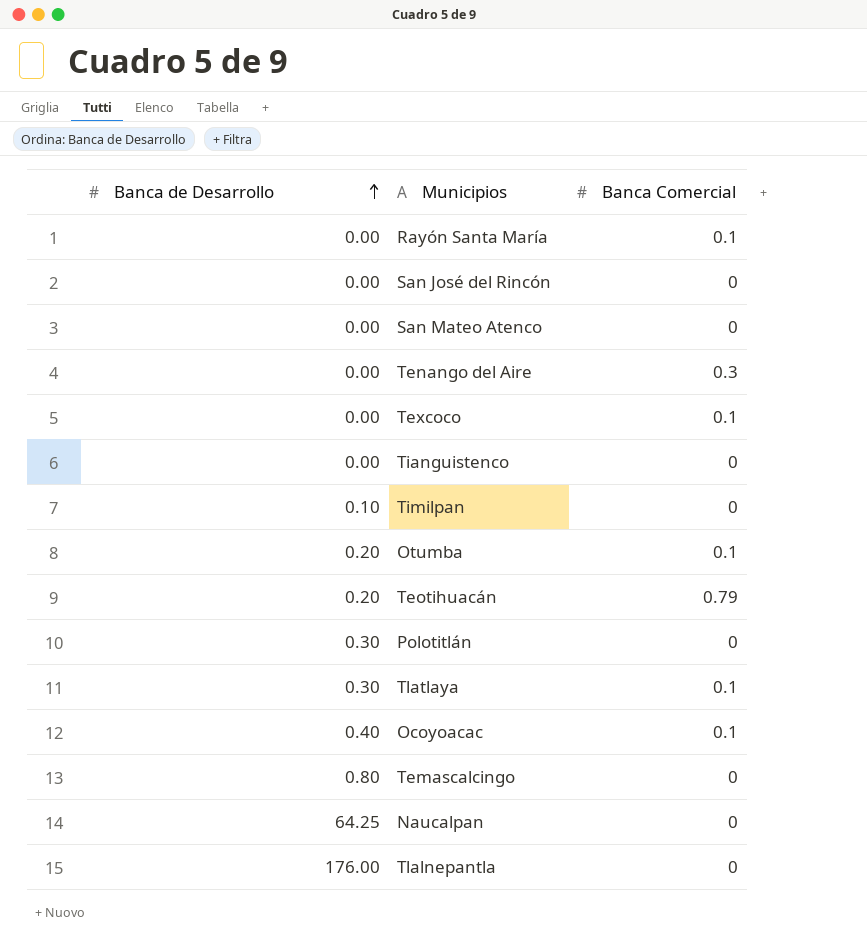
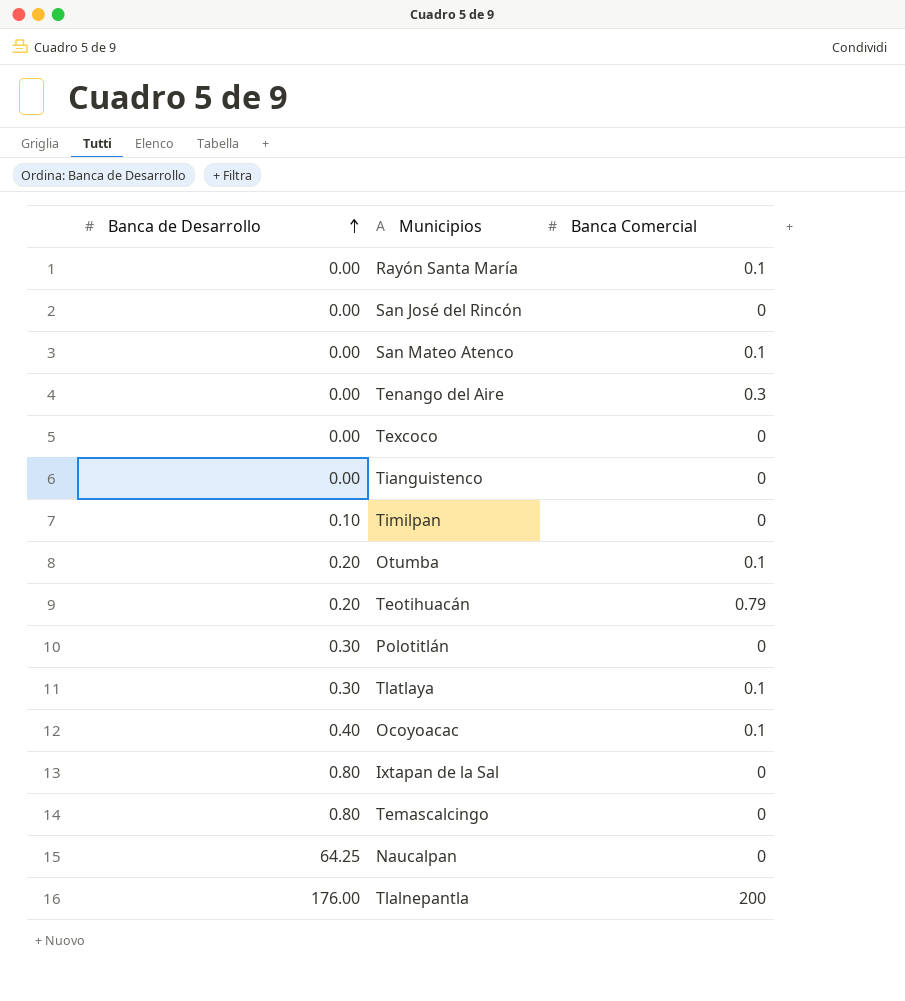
San Mateo Atenco | Banca Comercial: 0 -> 0.1
Texcoco | Banca Comercial: 0.1 -> 0
row Ixtapan de la Sal: none -> 0.80 | 0
Tlalnepantla | Banca Comercial: 0 -> 200

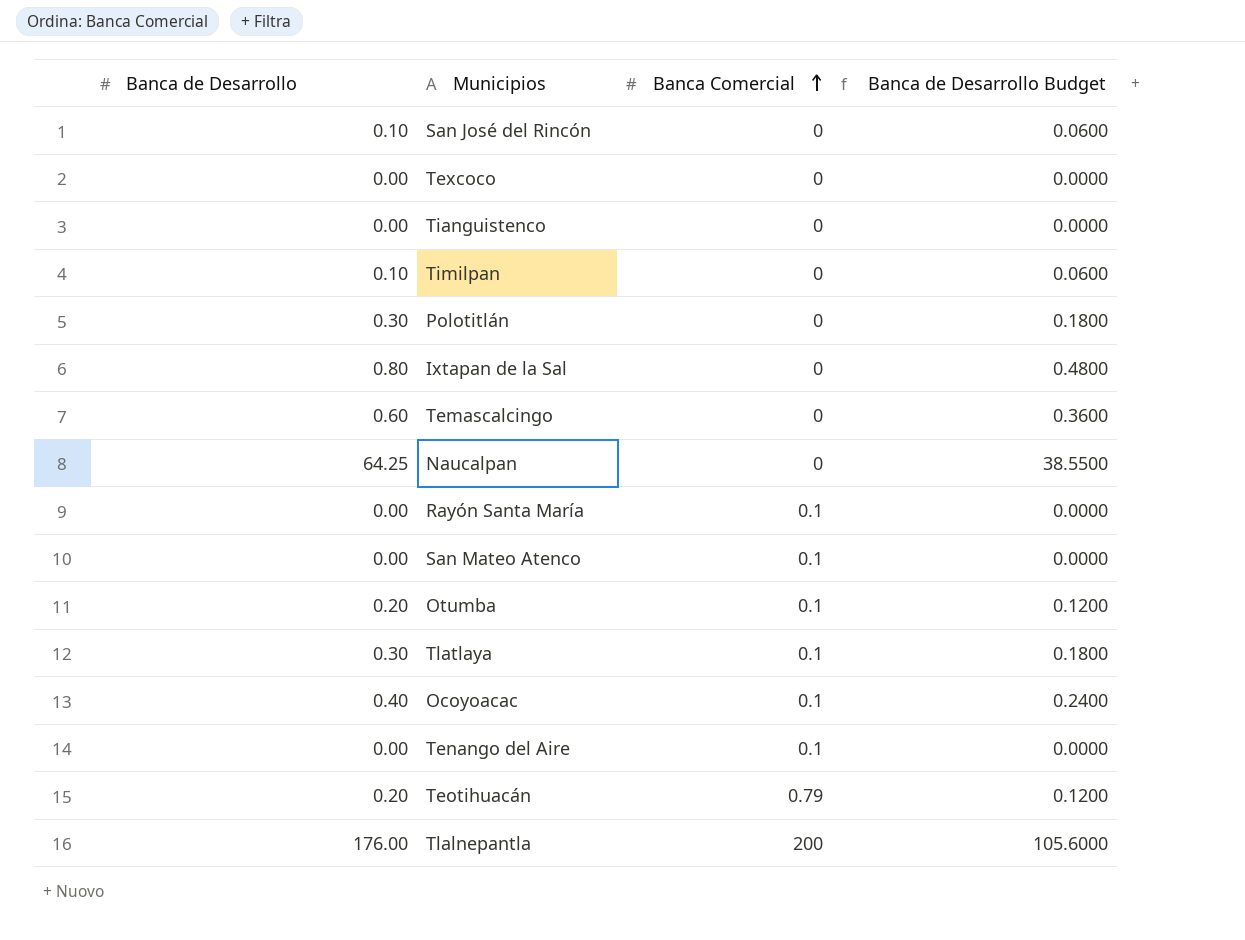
row order: Banca de Desarrollo ascending -> Banca Comercial ascending
column Banca de Desarrollo Budget | formula: none -> [Banca de Desarrollo] * 0.6
San José del Rincón | Banca de Desarrollo: 0.00 -> 0.10
Temascalcingo | Banca de Desarrollo: 0.80 -> 0.60
Tenango del Aire | Banca Comercial: 0.3 -> 0.1

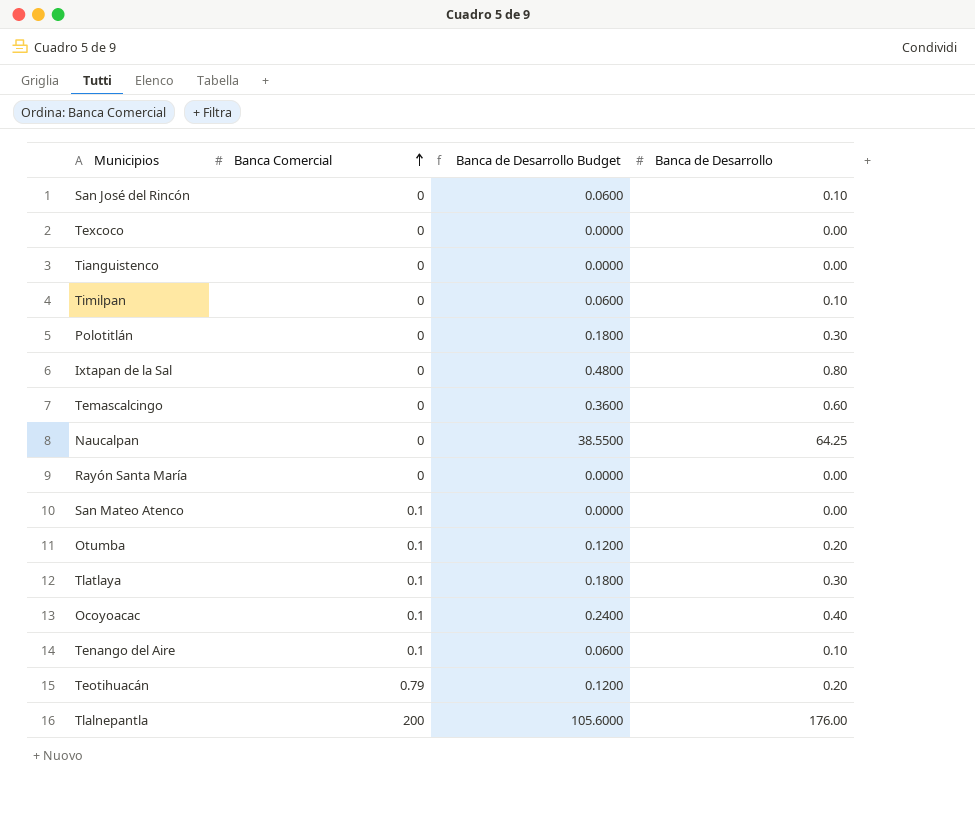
column Banca de Desarrollo | position: 1 -> 4
Rayón Santa María | Banca Comercial: 0.1 -> 0
Tenango del Aire | Banca de Desarrollo Budget: 0.0000 -> 0.0600
Tenango del Aire | Banca de Desarrollo: 0.00 -> 0.10

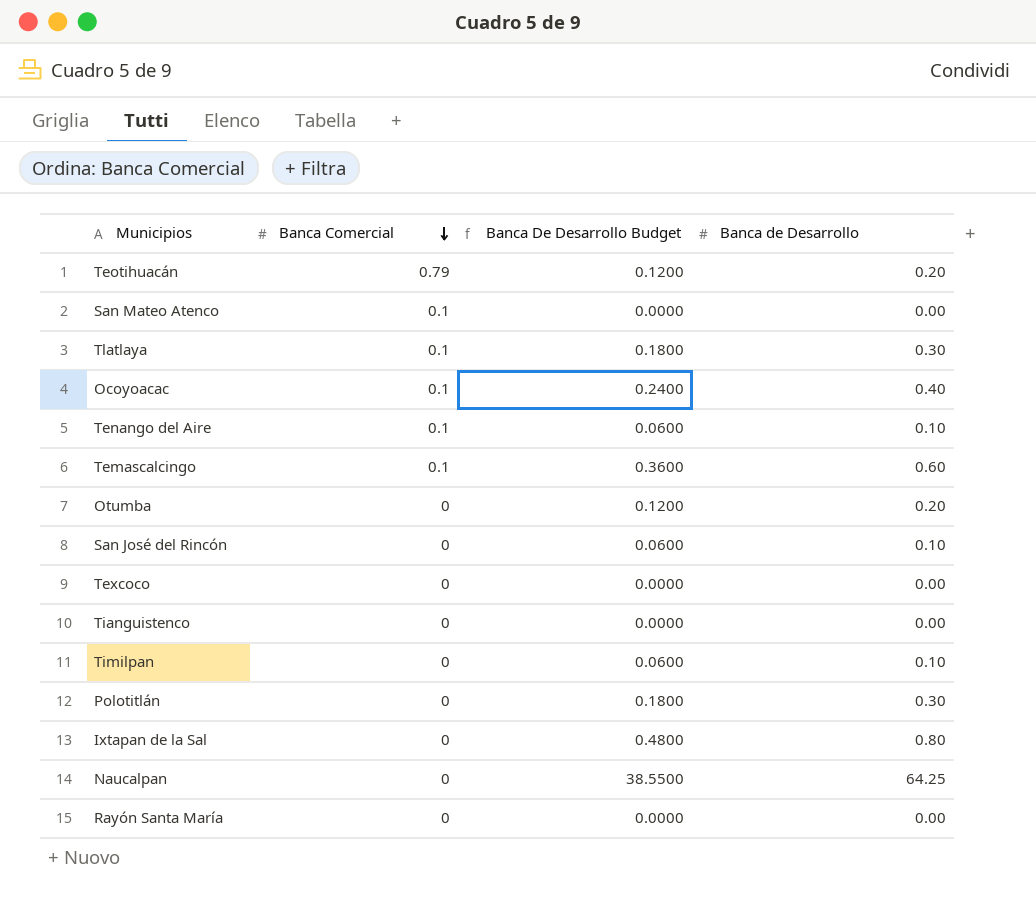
row order: Banca Comercial ascending -> Banca Comercial descending
column name: Banca de Desarrollo Budget -> Banca De Desarrollo Budget
row Tlalnepantla: 200 | 105.6000 | 176.00 -> none
Temascalcingo | Banca Comercial: 0 -> 0.1
Otumba | Banca Comercial: 0.1 -> 0

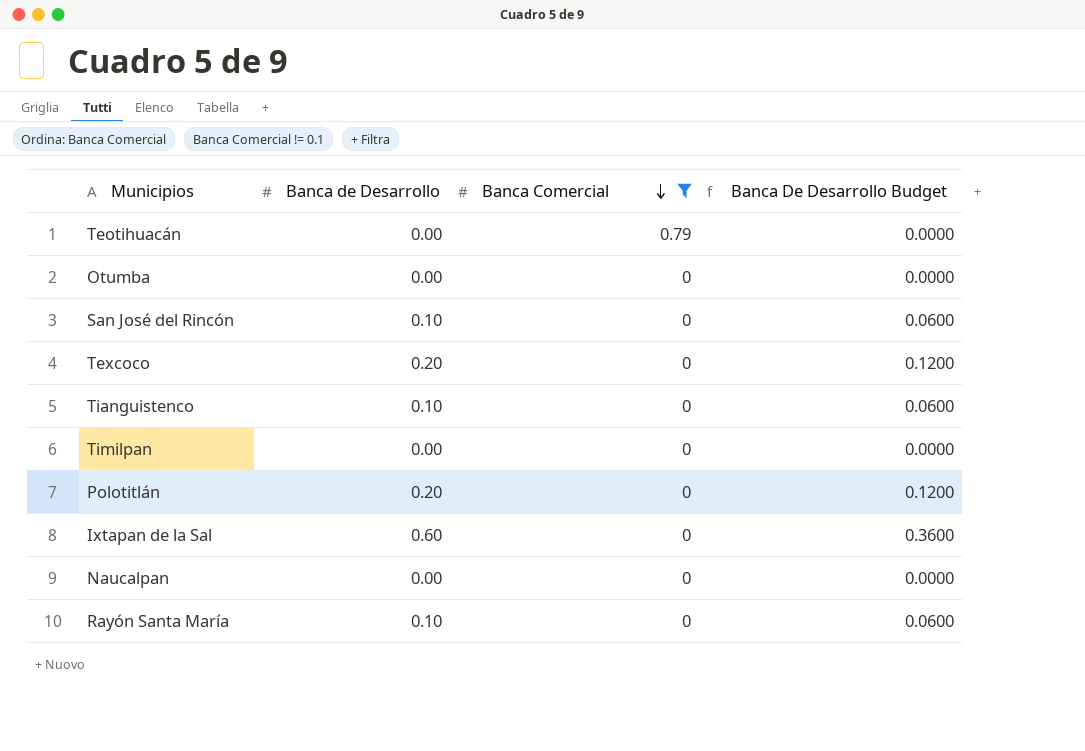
filter: none -> Banca Comercial != 0.1
column Banca de Desarrollo | position: 4 -> 2
Teotihuacán | Banca de Desarrollo: 0.20 -> 0.00
Teotihuacán | Banca De Desarrollo Budget: 0.1200 -> 0.0000
Otumba | Banca de Desarrollo: 0.20 -> 0.00
Otumba | Banca De Desarrollo Budget: 0.1200 -> 0.0000
Texcoco | Banca de Desarrollo: 0.00 -> 0.20
Texcoco | Banca De Desarrollo Budget: 0.0000 -> 0.1200
Tianguistenco | Banca de Desarrollo: 0.00 -> 0.10
Tianguistenco | Banca De Desarrollo Budget: 0.0000 -> 0.0600
Timilpan | Banca de Desarrollo: 0.10 -> 0.00
Timilpan | Banca De Desarrollo Budget: 0.0600 -> 0.0000
Polotitlán | Banca de Desarrollo: 0.30 -> 0.20
Polotitlán | Banca De Desarrollo Budget: 0.1800 -> 0.1200
Ixtapan de la Sal | Banca de Desarrollo: 0.80 -> 0.60
Ixtapan de la Sal | Banca De Desarrollo Budget: 0.4800 -> 0.3600
Naucalpan | Banca de Desarrollo: 64.25 -> 0.00
Naucalpan | Banca De Desarrollo Budget: 38.5500 -> 0.0000
Rayón Santa María | Banca de Desarrollo: 0.00 -> 0.10
Rayón Santa María | Banca De Desarrollo Budget: 0.0000 -> 0.0600

